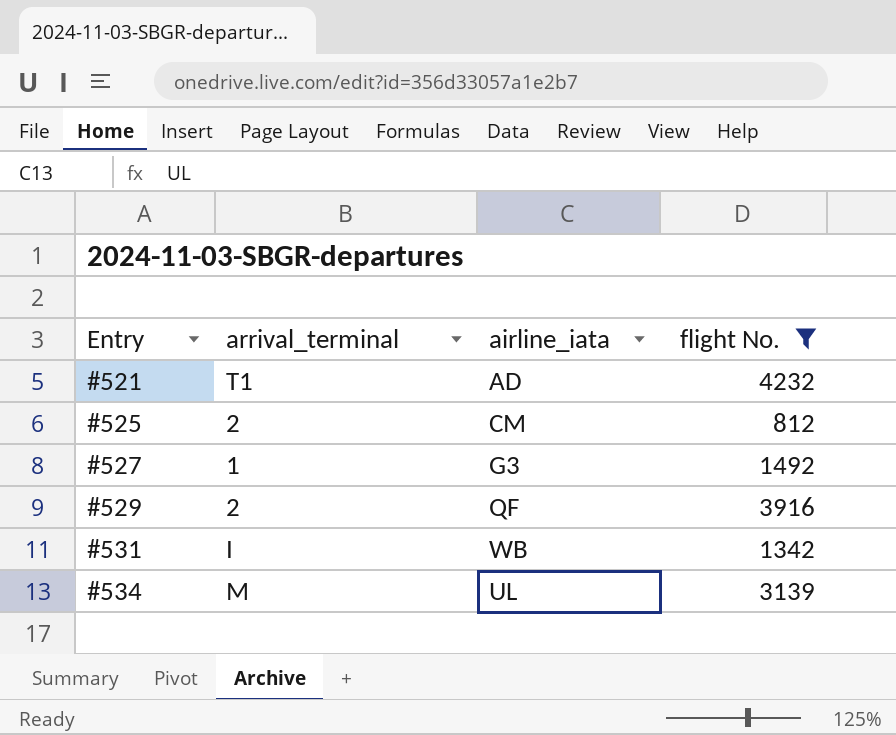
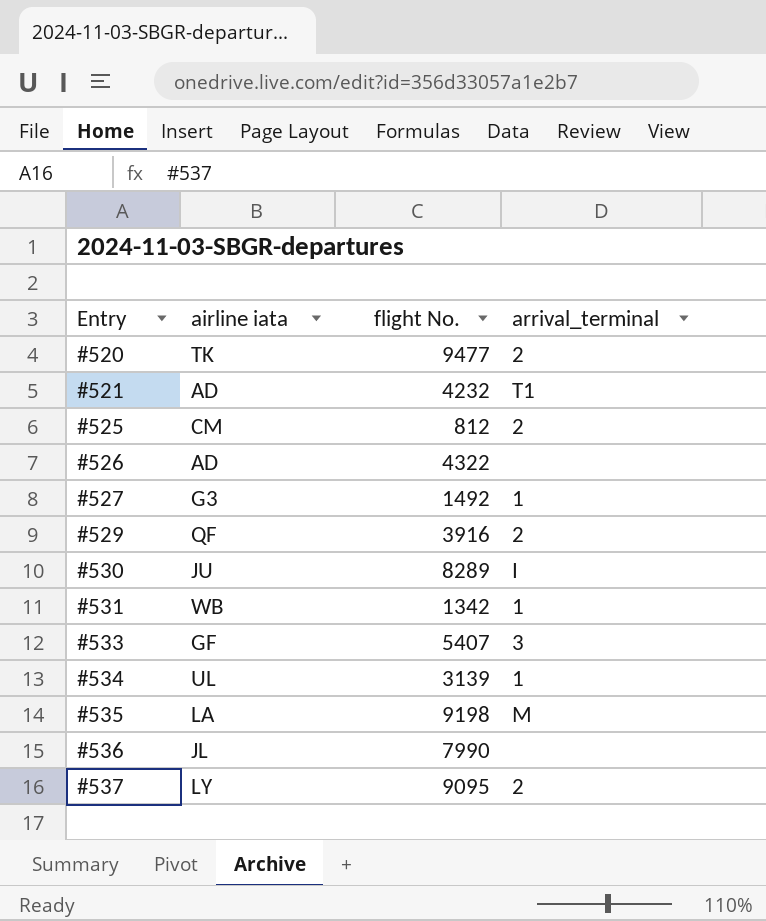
filter: flight No. <= 4232 -> none
column name: airline_iata -> airline iata
column arrival_terminal | position: 2 -> 4
#531 | arrival_terminal: I -> 1
#534 | arrival_terminal: M -> 1

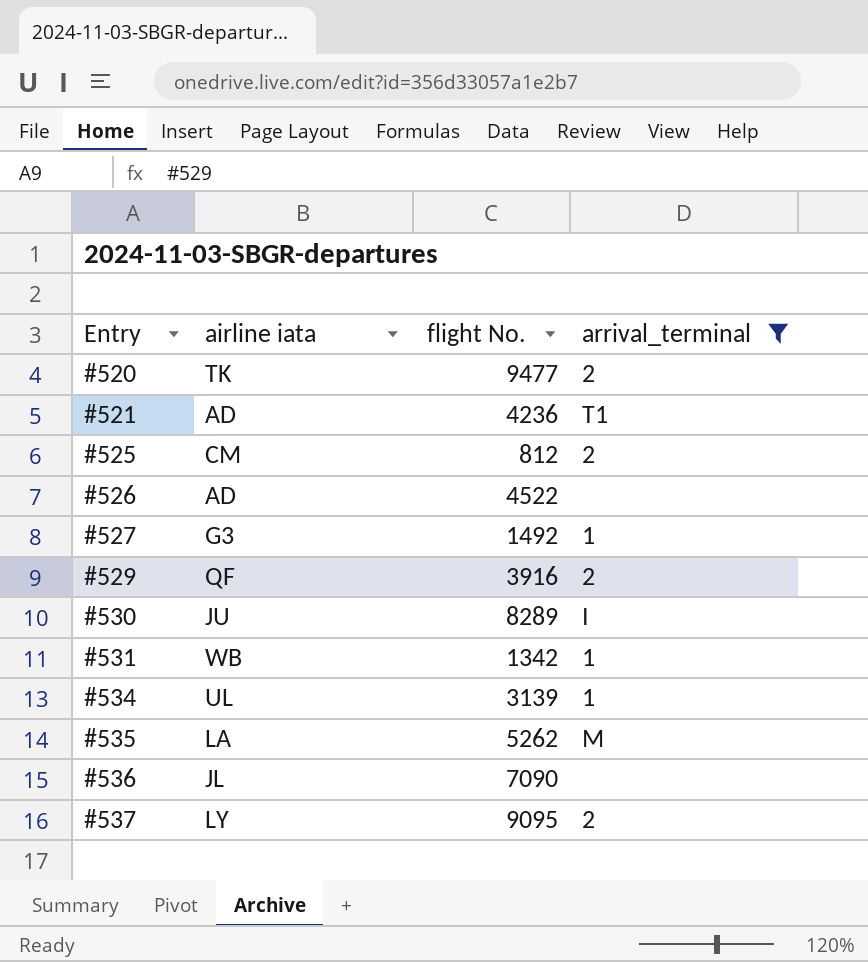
filter: none -> arrival_terminal != 3
#521 | flight No.: 4232 -> 4236
#526 | flight No.: 4322 -> 4522
#535 | flight No.: 9198 -> 5262
#536 | flight No.: 7990 -> 7090

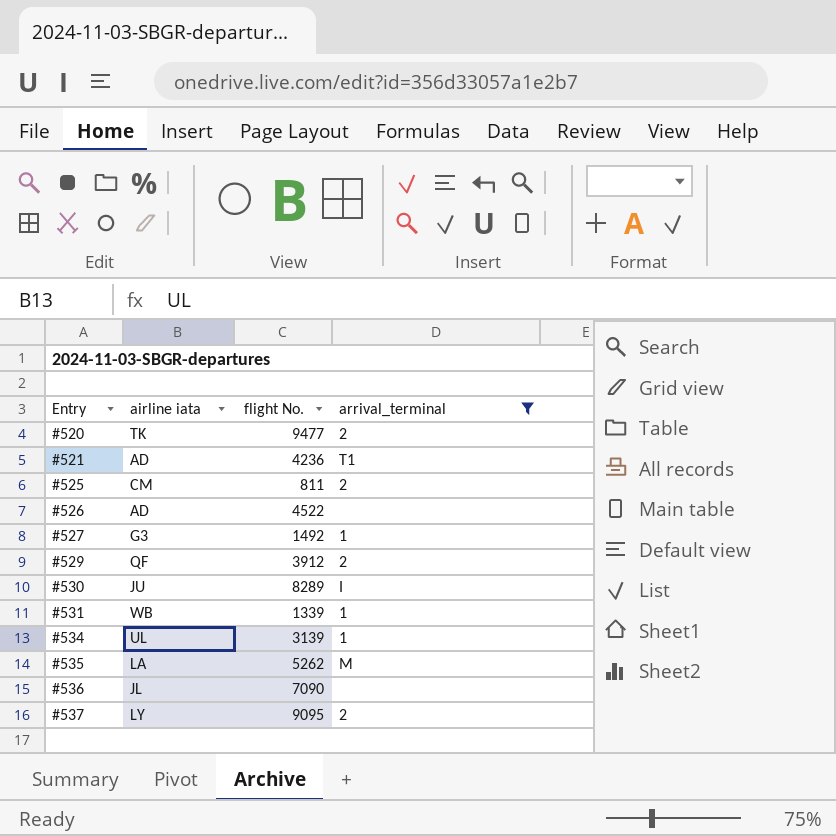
#525 | flight No.: 812 -> 811
#529 | flight No.: 3916 -> 3912
#531 | flight No.: 1342 -> 1339

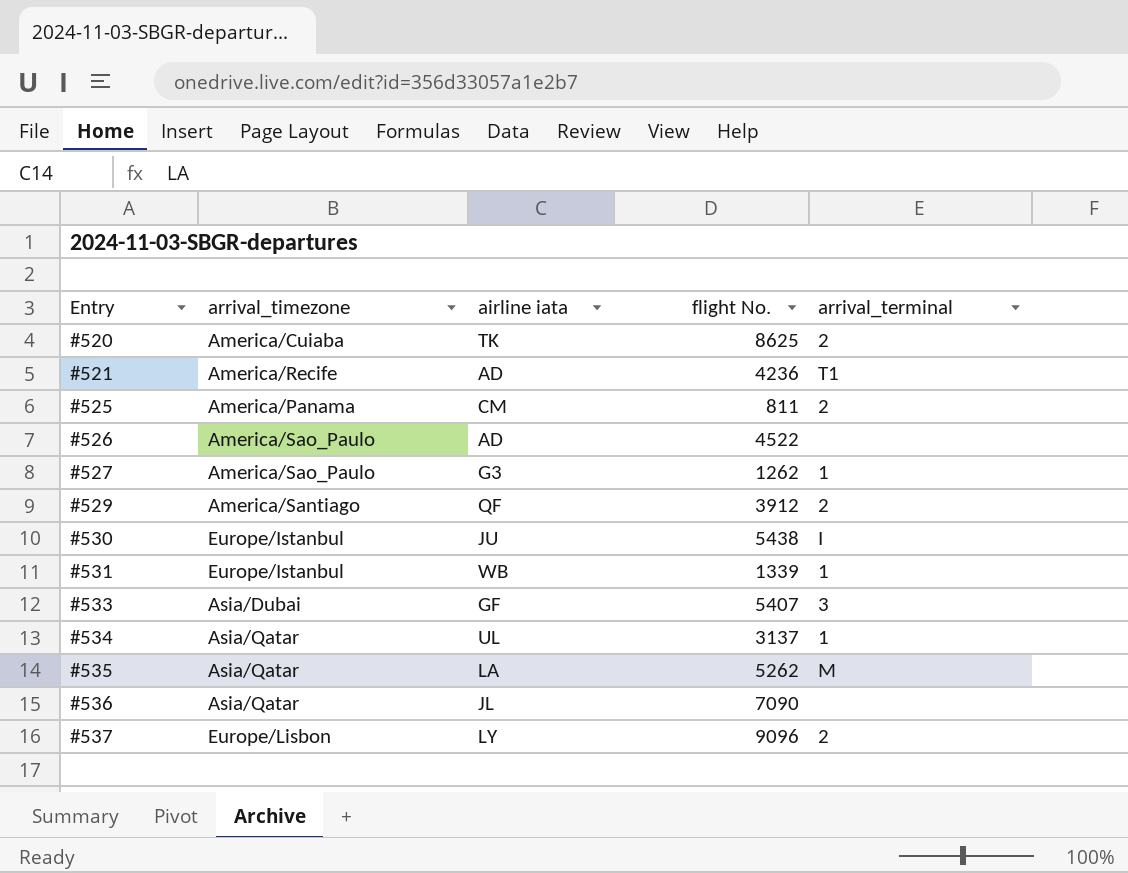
filter: arrival_terminal != 3 -> none
column arrival_timezone | position: none -> 2
#520 | flight No.: 9477 -> 8625
#527 | flight No.: 1492 -> 1262
#530 | flight No.: 8289 -> 5438
#534 | flight No.: 3139 -> 3137
#537 | flight No.: 9095 -> 9096

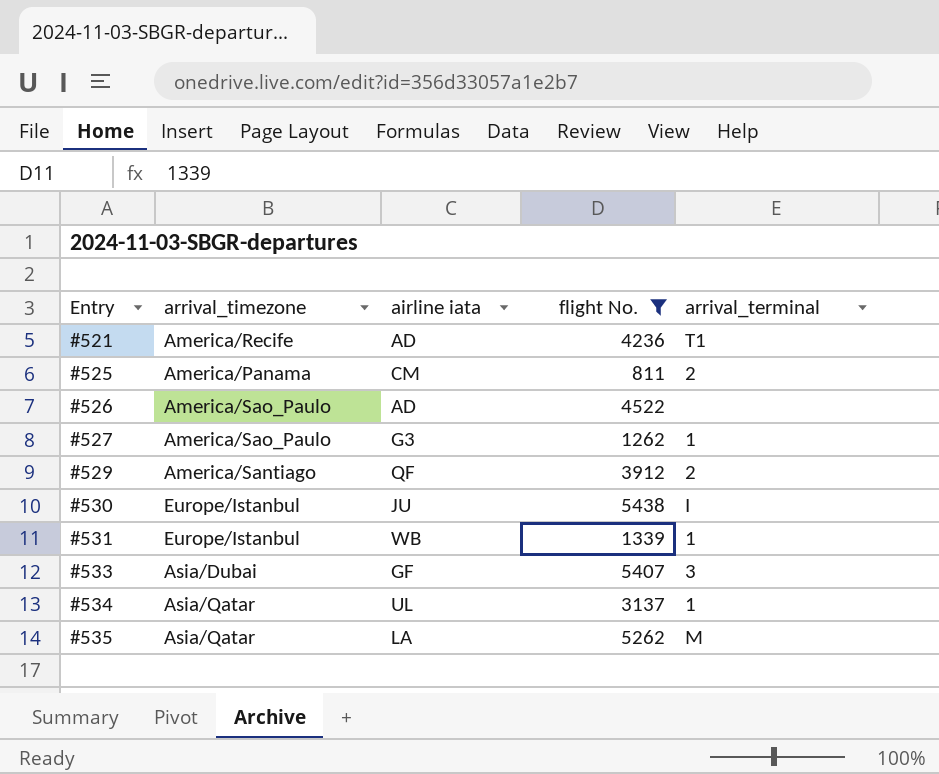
filter: none -> flight No. <= 5438

